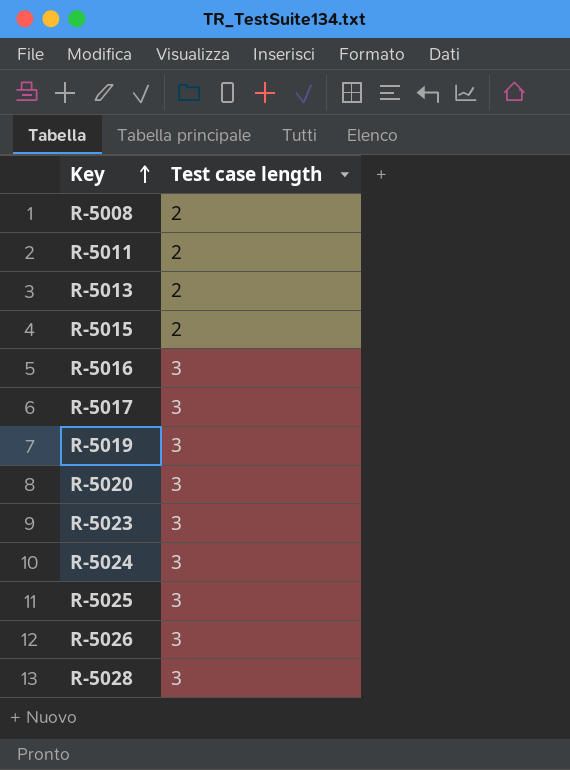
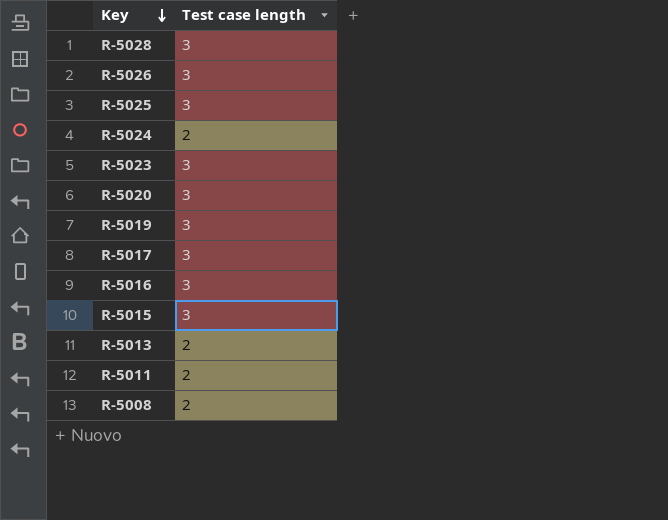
row order: Key ascending -> Key descending
R-5024 | Test case length: 3 -> 2
R-5015 | Test case length: 2 -> 3

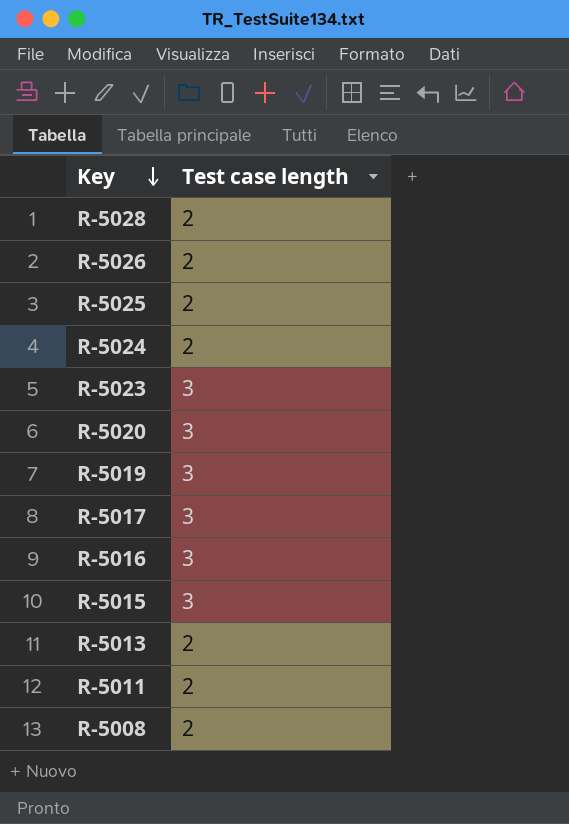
R-5028 | Test case length: 3 -> 2
R-5026 | Test case length: 3 -> 2
R-5025 | Test case length: 3 -> 2

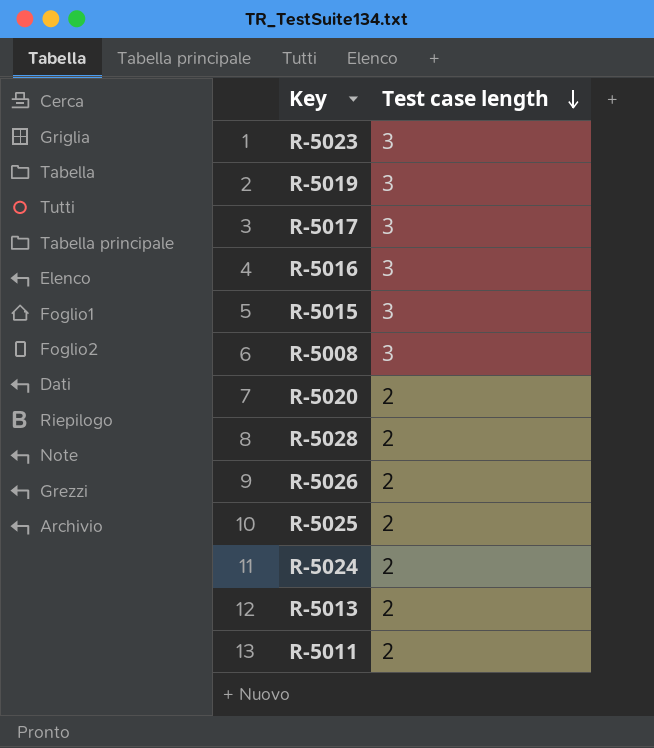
row order: Key descending -> Test case length descending
R-5008 | Test case length: 2 -> 3
R-5020 | Test case length: 3 -> 2

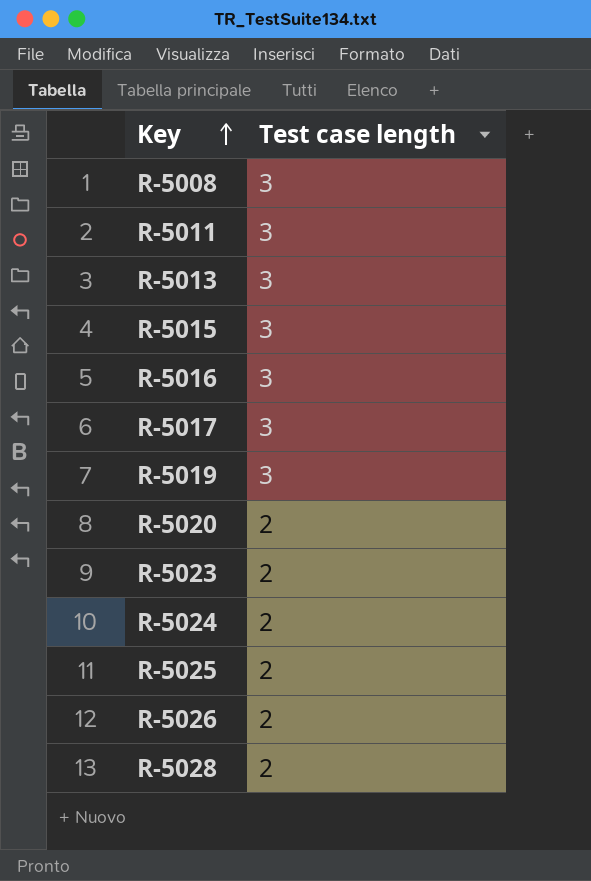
row order: Test case length descending -> Key ascending
R-5011 | Test case length: 2 -> 3
R-5013 | Test case length: 2 -> 3
R-5023 | Test case length: 3 -> 2

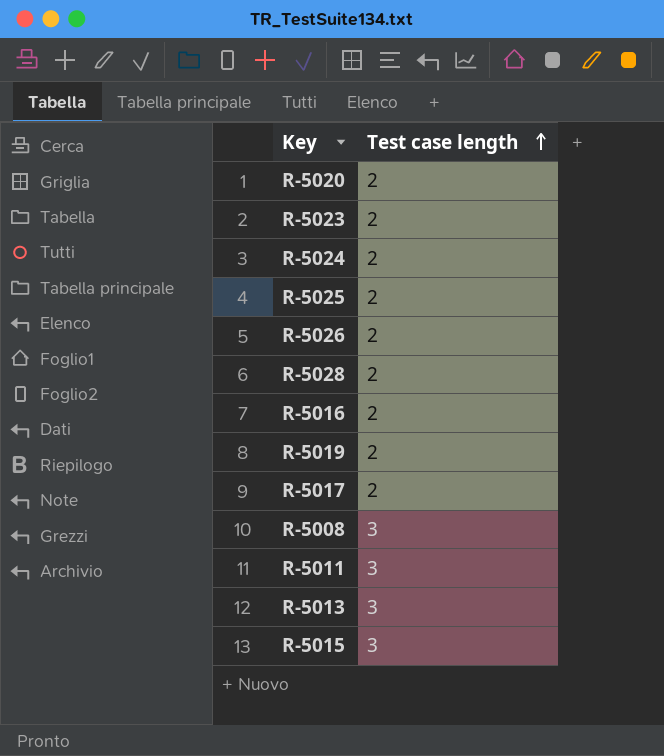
row order: Key ascending -> Test case length ascending
R-5016 | Test case length: 3 -> 2
R-5019 | Test case length: 3 -> 2
R-5017 | Test case length: 3 -> 2

